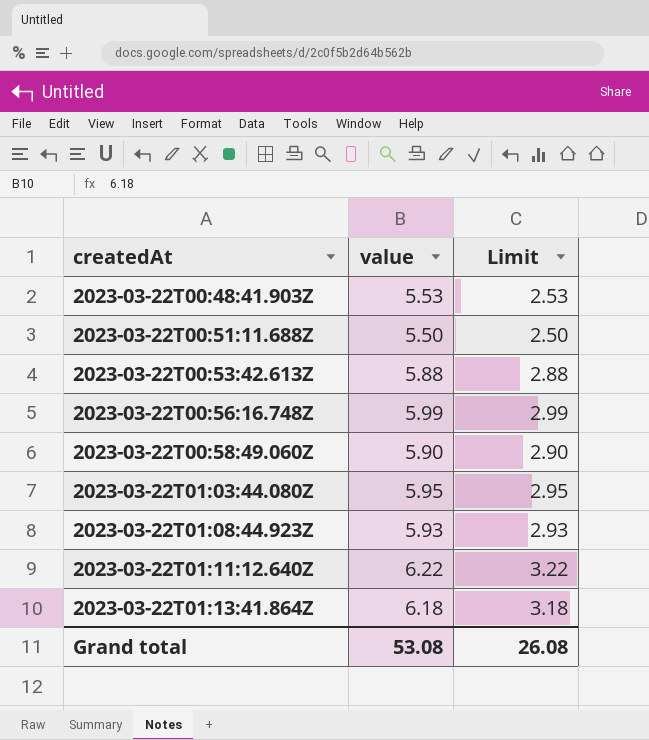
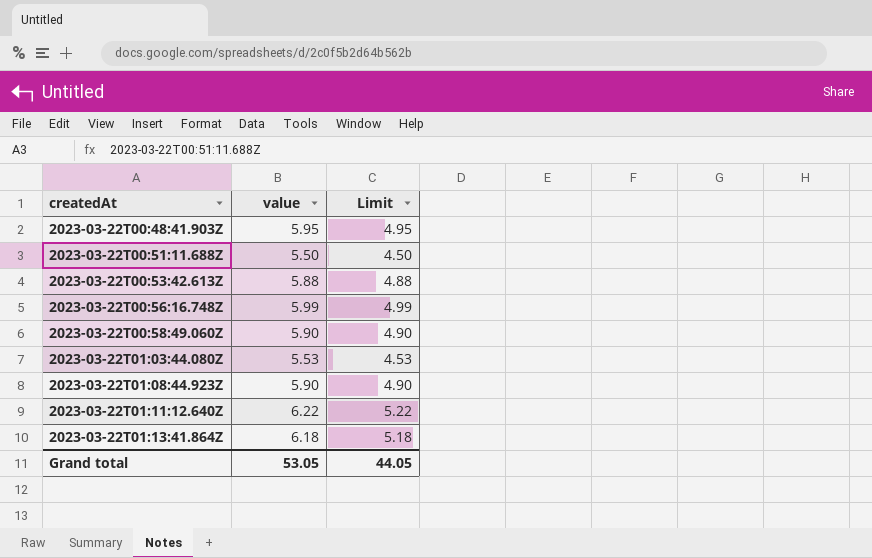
column Limit | formula: [value] - 3 -> [value] - 1
2023-03-22T00:48:41.903Z | value: 5.53 -> 5.95
2023-03-22T01:03:44.080Z | value: 5.95 -> 5.53
2023-03-22T01:08:44.923Z | value: 5.93 -> 5.90
Grand total | value: 53.08 -> 53.05
Grand total | Limit: 26.08 -> 44.05

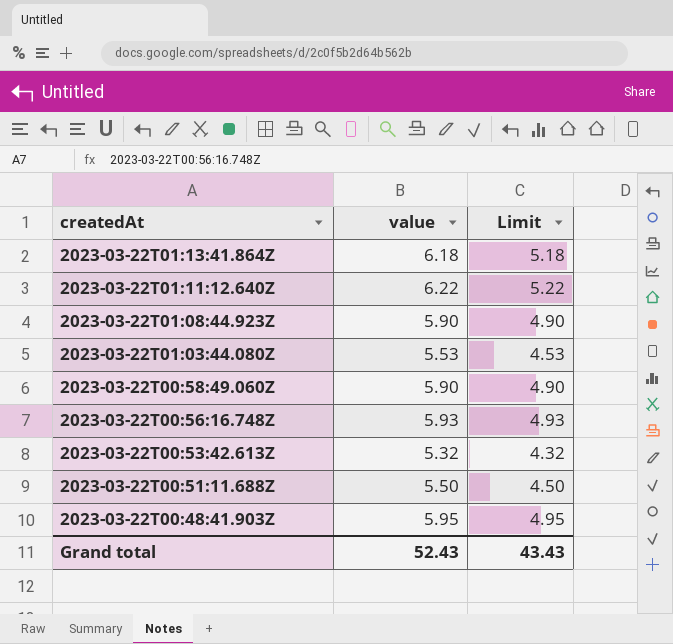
row order: createdAt ascending -> createdAt descending
2023-03-22T00:56:16.748Z | value: 5.99 -> 5.93
2023-03-22T00:56:16.748Z | Limit: 4.99 -> 4.93
2023-03-22T00:53:42.613Z | value: 5.88 -> 5.32
2023-03-22T00:53:42.613Z | Limit: 4.88 -> 4.32
Grand total | value: 53.05 -> 52.43
Grand total | Limit: 44.05 -> 43.43

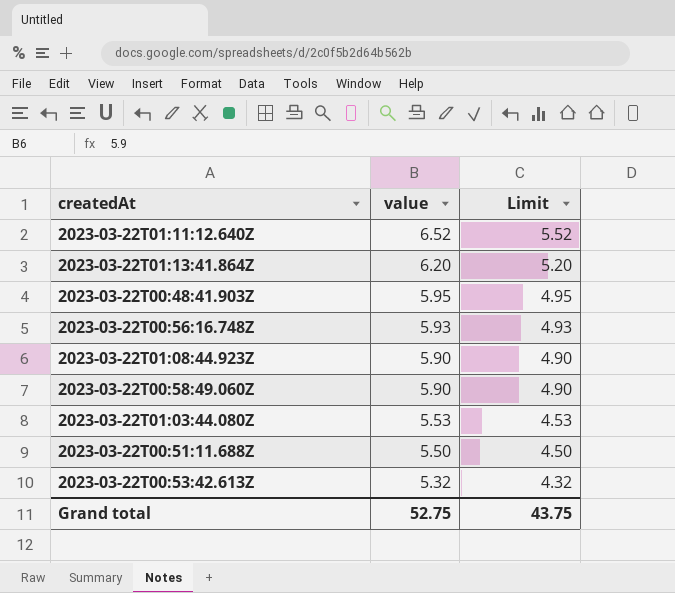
row order: createdAt descending -> value descending
2023-03-22T01:11:12.640Z | value: 6.22 -> 6.52
2023-03-22T01:11:12.640Z | Limit: 5.22 -> 5.52
2023-03-22T01:13:41.864Z | value: 6.18 -> 6.20
2023-03-22T01:13:41.864Z | Limit: 5.18 -> 5.20
Grand total | value: 52.43 -> 52.75
Grand total | Limit: 43.43 -> 43.75

